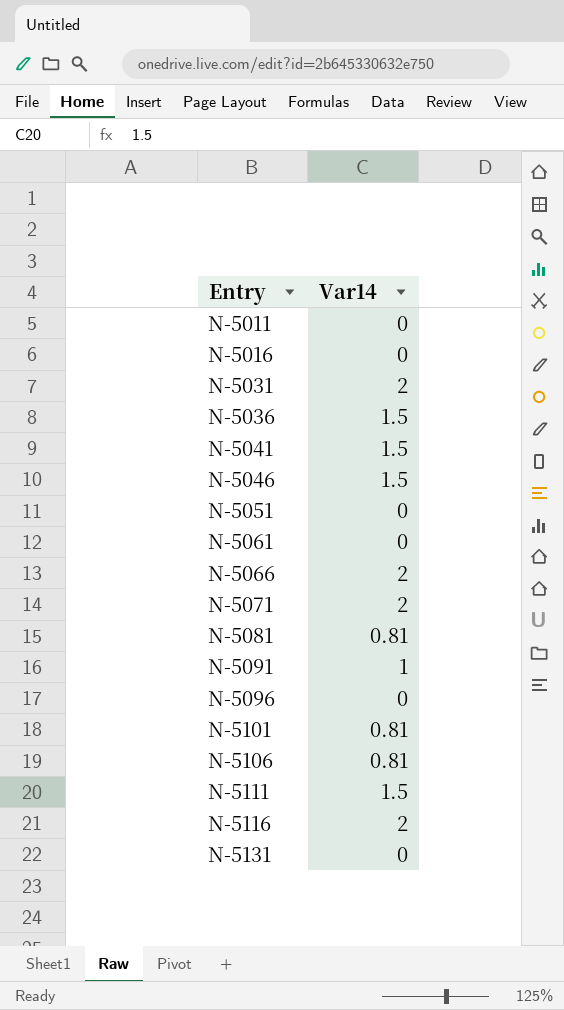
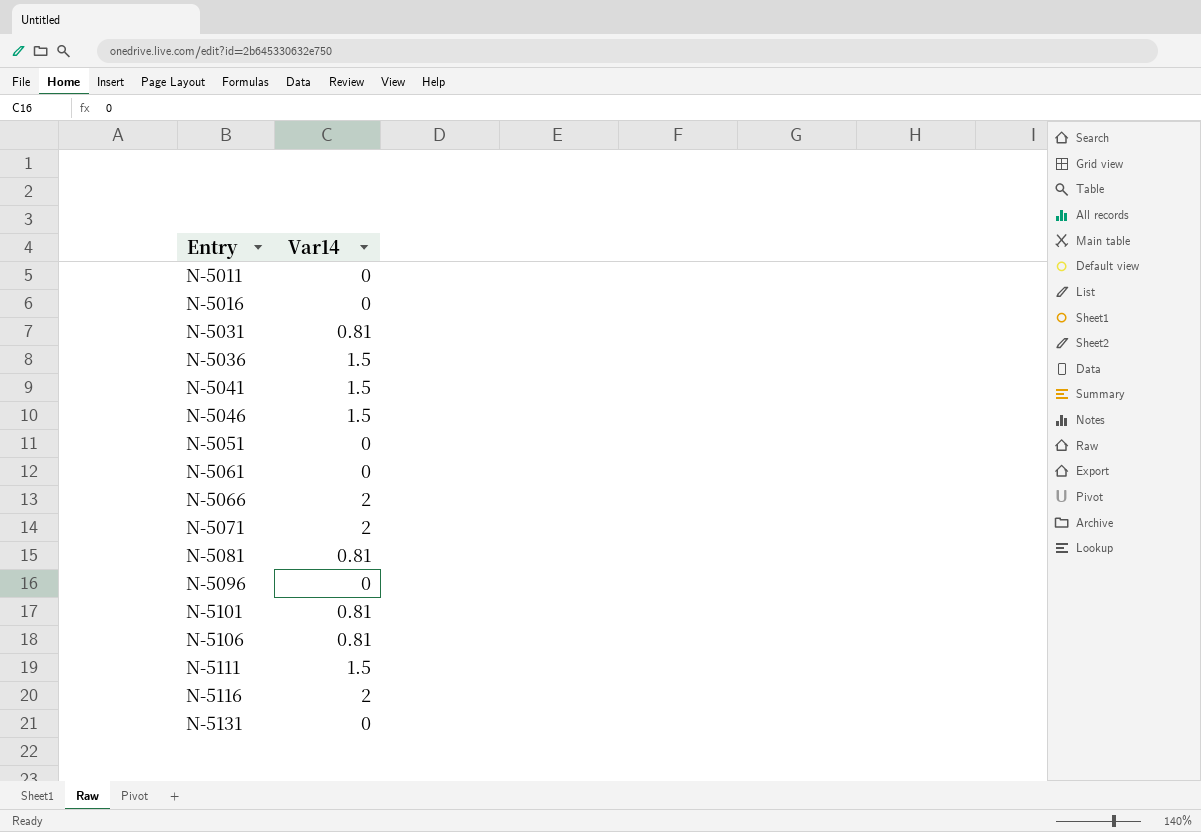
row N-5091: 1 -> none
N-5031 | Var14: 2 -> 0.81

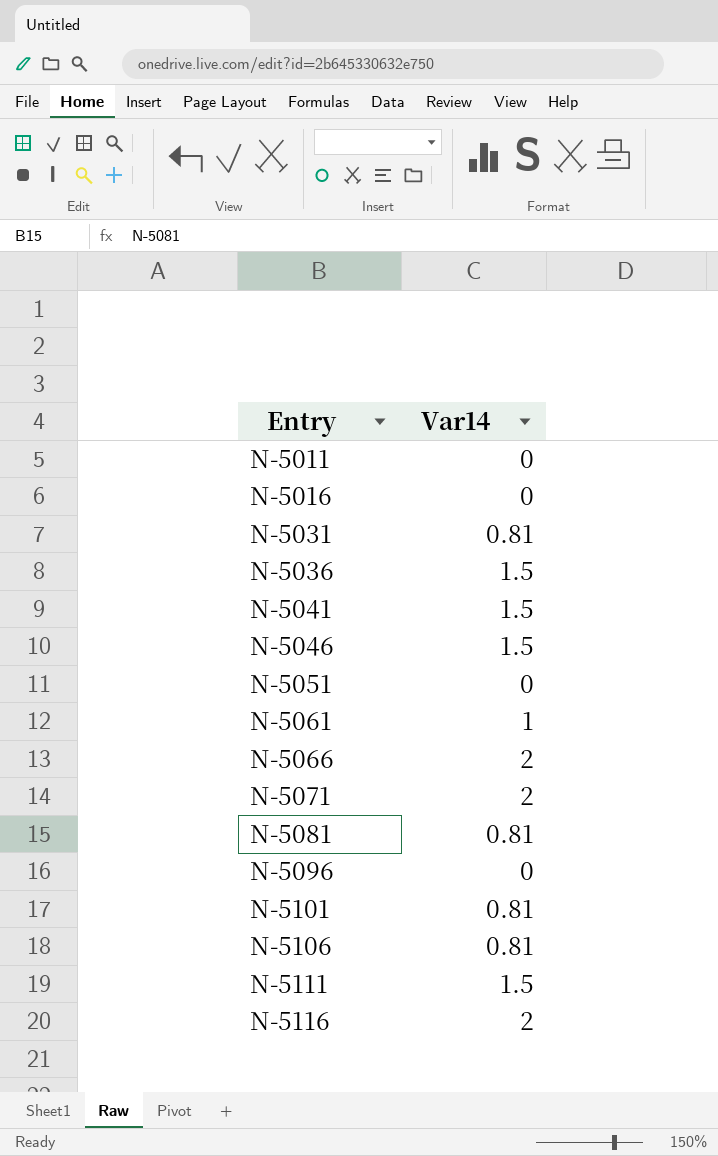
row N-5131: 0 -> none
N-5061 | Var14: 0 -> 1

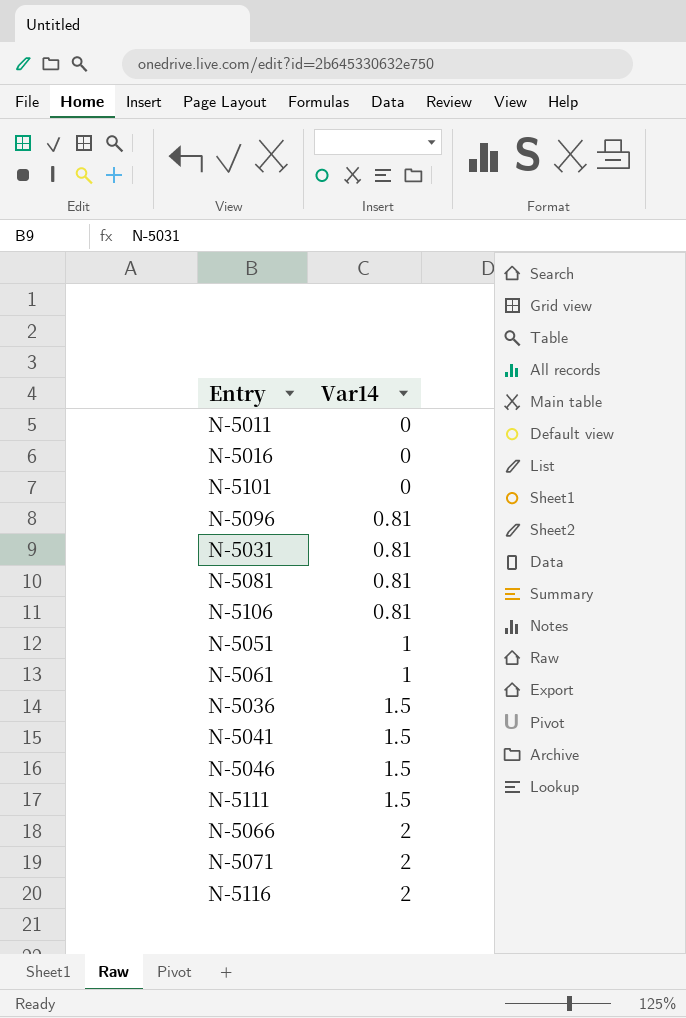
row order: Entry ascending -> Var14 ascending
N-5101 | Var14: 0.81 -> 0
N-5096 | Var14: 0 -> 0.81
N-5051 | Var14: 0 -> 1

